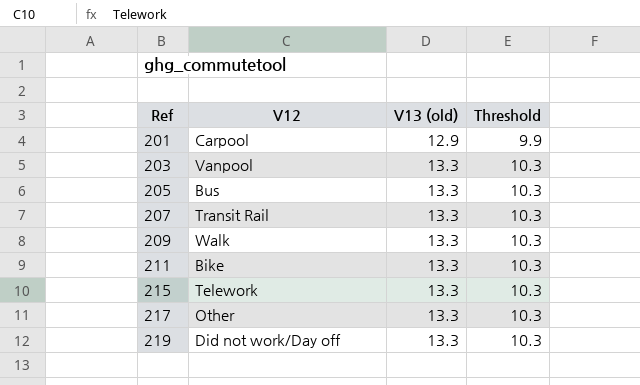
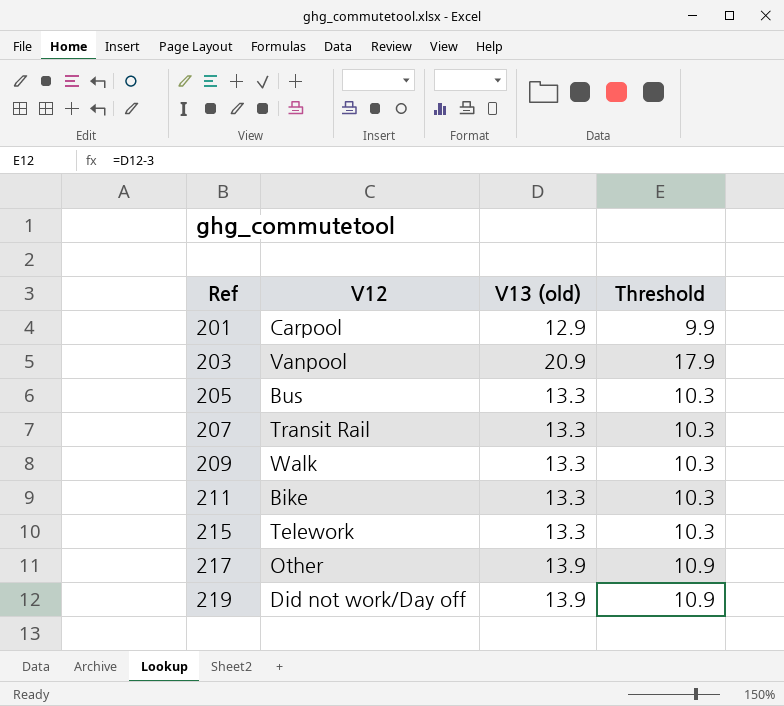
203 | V13 (old): 13.3 -> 20.9
203 | Threshold: 10.3 -> 17.9
217 | V13 (old): 13.3 -> 13.9
217 | Threshold: 10.3 -> 10.9
219 | V13 (old): 13.3 -> 13.9
219 | Threshold: 10.3 -> 10.9

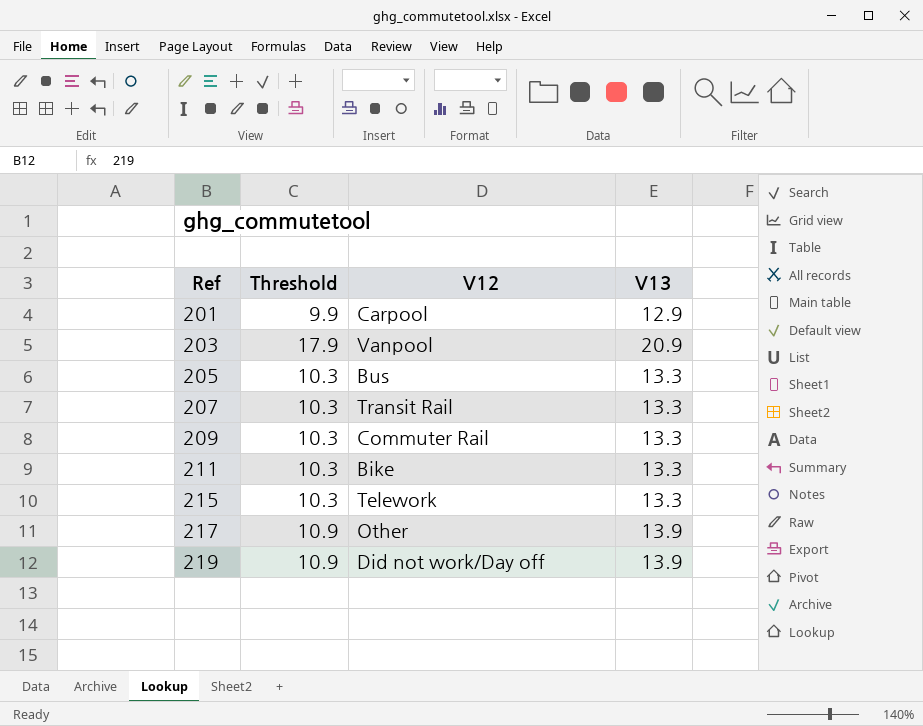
column Threshold | position: 4 -> 2
column name: V13 (old) -> V13
209 | V12: Walk -> Commuter Rail

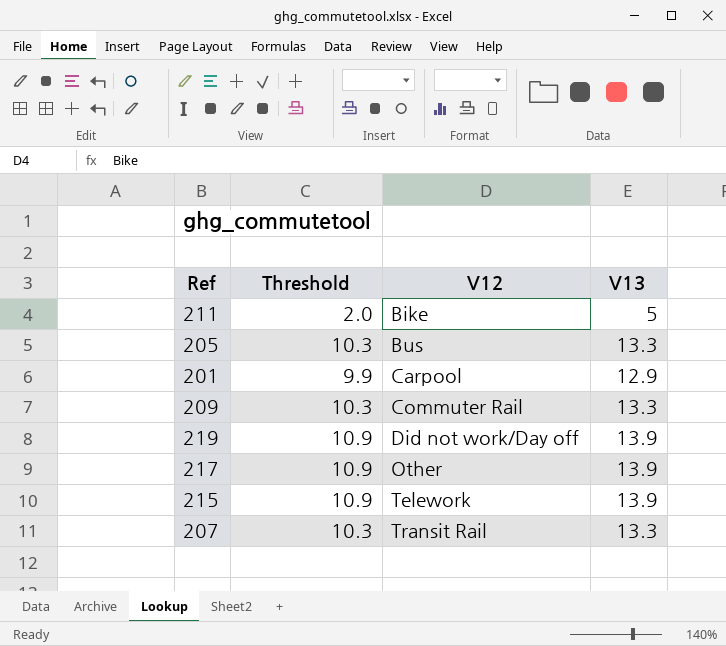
row order: Ref ascending -> V12 ascending
row 203: 17.9 | Vanpool | 20.9 -> none
211 | Threshold: 10.3 -> 2.0
211 | V13: 13.3 -> 5
215 | Threshold: 10.3 -> 10.9
215 | V13: 13.3 -> 13.9

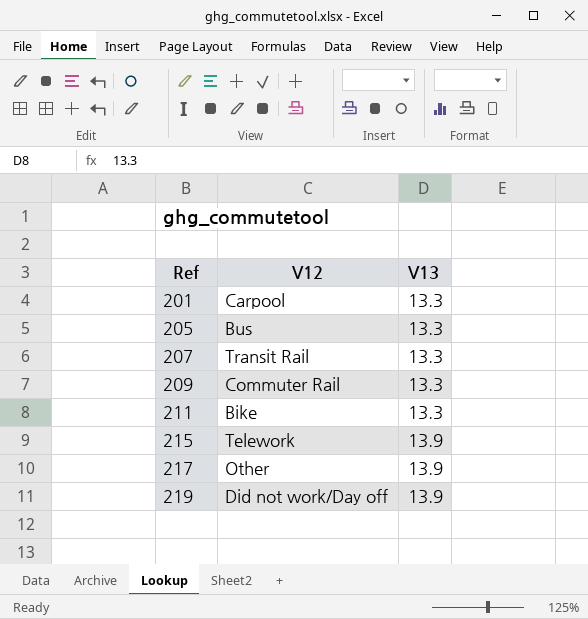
row order: V12 ascending -> Ref ascending
column Threshold | formula: [V13] - 3 -> none
201 | V13: 12.9 -> 13.3
211 | V13: 5 -> 13.3

